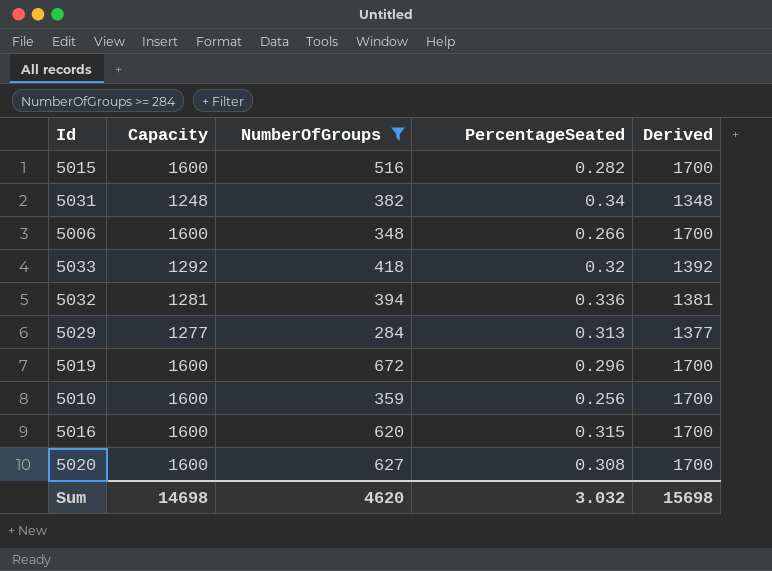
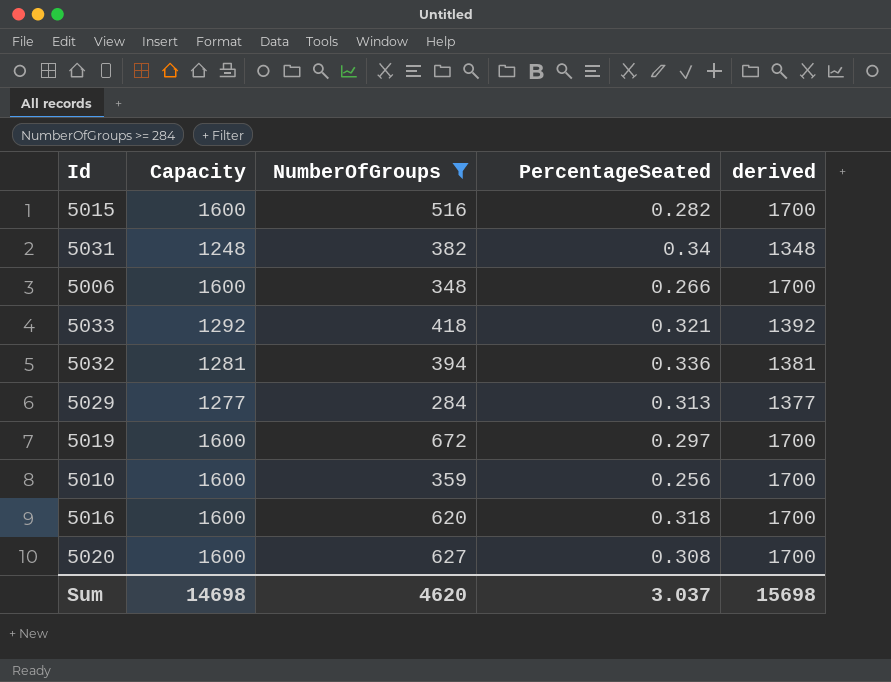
column name: Derived -> derived
5033 | PercentageSeated: 0.32 -> 0.321
5019 | PercentageSeated: 0.296 -> 0.297
5016 | PercentageSeated: 0.315 -> 0.318
Sum | PercentageSeated: 3.032 -> 3.037

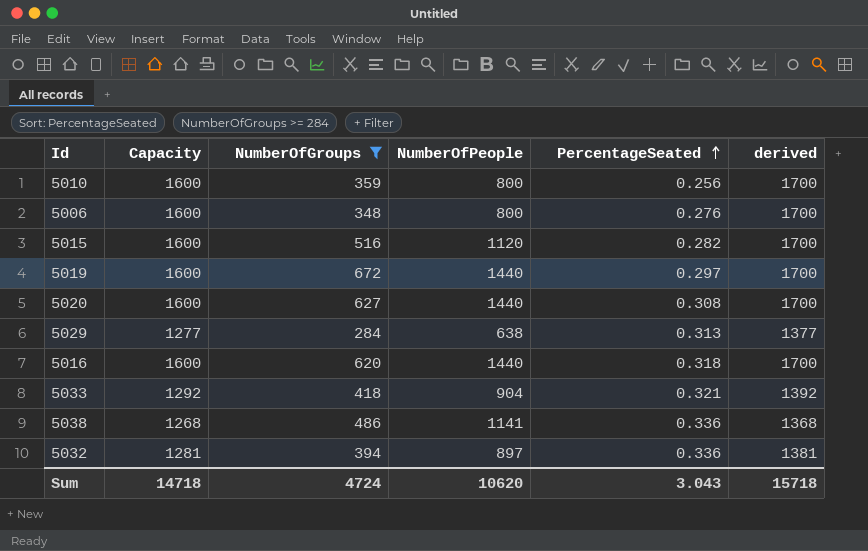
row order: none -> PercentageSeated ascending
column NumberOfPeople | position: none -> 4
row 5031: 1248 | 382 | 0.34 | 1348 -> none
5006 | PercentageSeated: 0.266 -> 0.276
row 5038: none -> 1268 | 486 | 1141 | 0.336 | 1368
Sum | Capacity: 14698 -> 14718
Sum | NumberOfGroups: 4620 -> 4724
Sum | PercentageSeated: 3.037 -> 3.043
Sum | derived: 15698 -> 15718

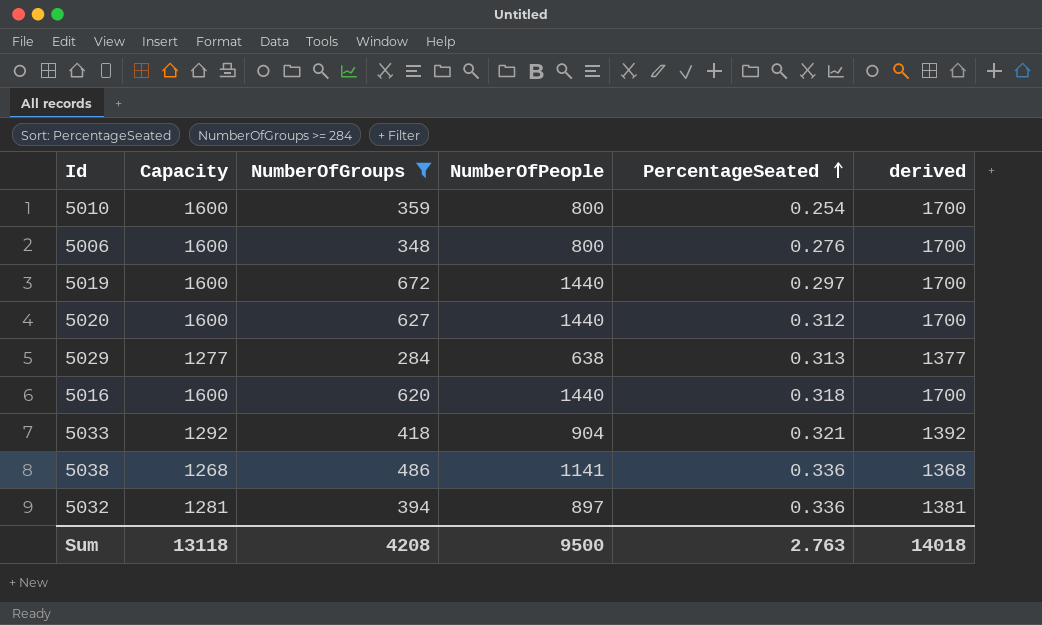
row 5015: 1600 | 516 | 1120 | 0.282 | 1700 -> none
5010 | PercentageSeated: 0.256 -> 0.254
5020 | PercentageSeated: 0.308 -> 0.312
Sum | Capacity: 14718 -> 13118
Sum | NumberOfGroups: 4724 -> 4208
Sum | NumberOfPeople: 10620 -> 9500
Sum | PercentageSeated: 3.043 -> 2.763
Sum | derived: 15718 -> 14018

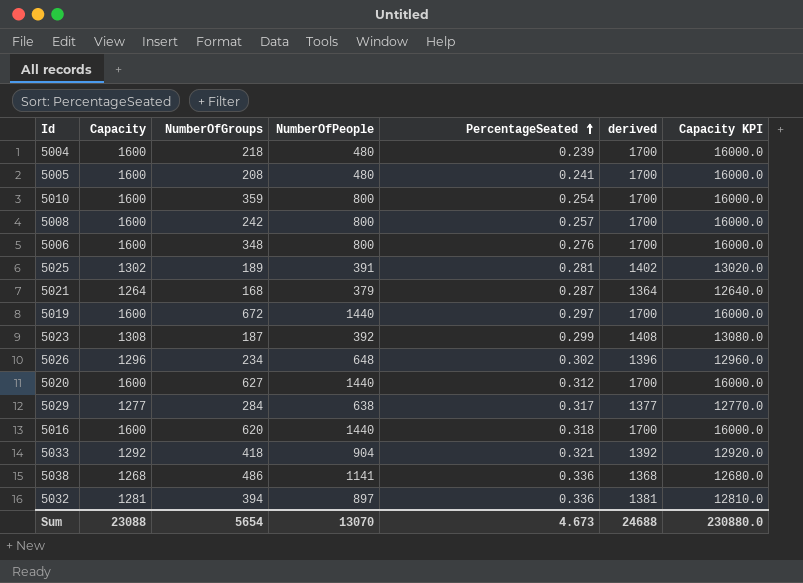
filter: NumberOfGroups >= 284 -> none
column Capacity KPI | formula: none -> [Capacity] * 10
5029 | PercentageSeated: 0.313 -> 0.317
Sum | Capacity: 13118 -> 23088
Sum | NumberOfGroups: 4208 -> 5654
Sum | NumberOfPeople: 9500 -> 13070
Sum | PercentageSeated: 2.763 -> 4.673
Sum | derived: 14018 -> 24688

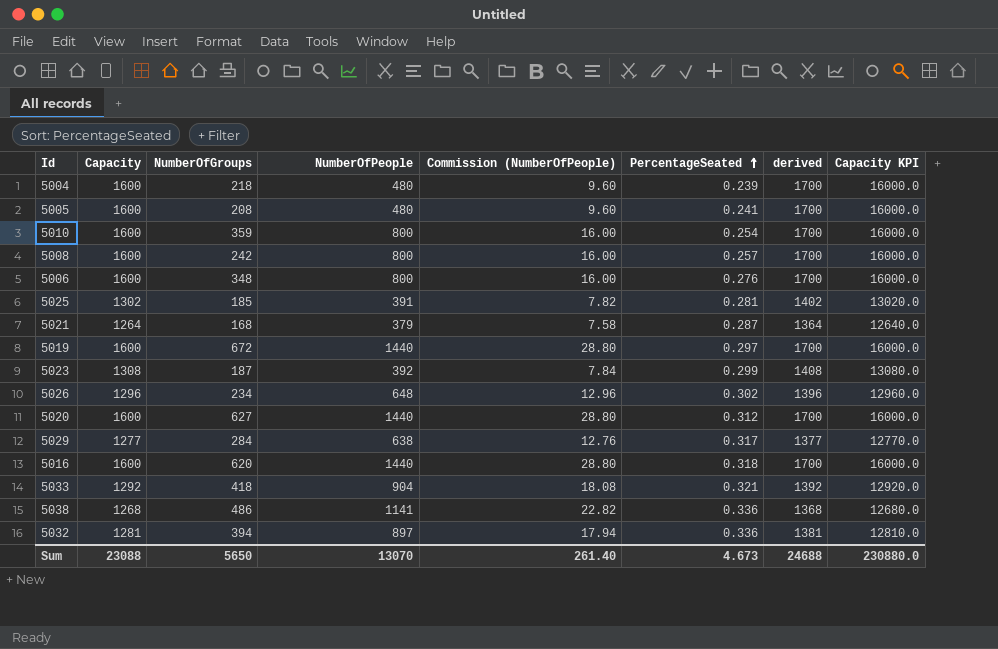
column Commission (NumberOfPeople) | formula: none -> [NumberOfPeople] * 0.02
5025 | NumberOfGroups: 189 -> 185
Sum | NumberOfGroups: 5654 -> 5650

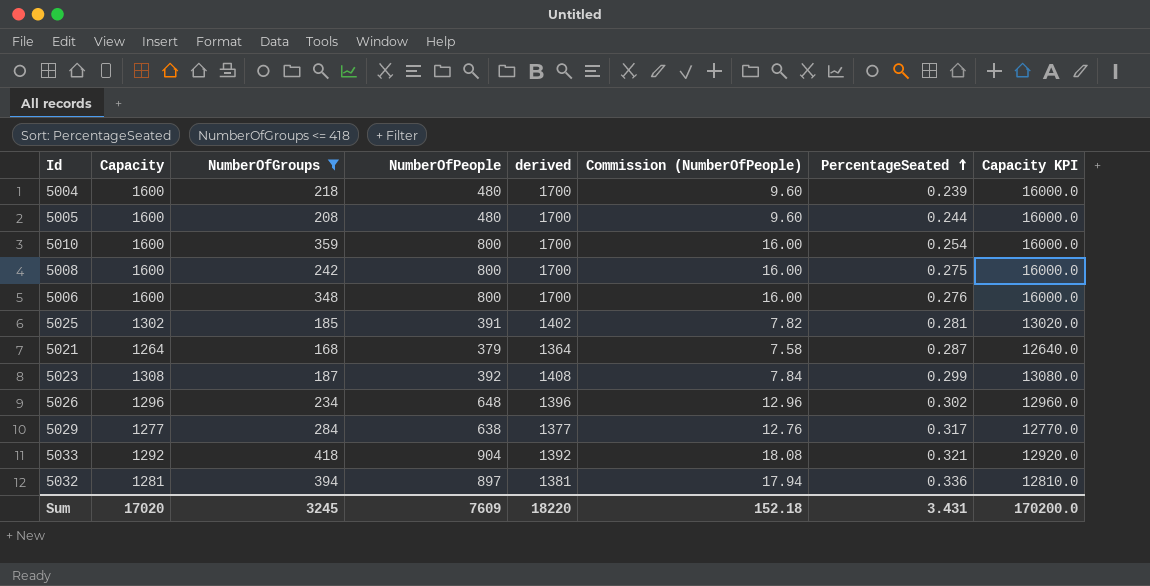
filter: none -> NumberOfGroups <= 418
column derived | position: 7 -> 5
5005 | PercentageSeated: 0.241 -> 0.244
5008 | PercentageSeated: 0.257 -> 0.275
Sum | Capacity: 23088 -> 17020
Sum | NumberOfGroups: 5650 -> 3245
Sum | NumberOfPeople: 13070 -> 7609
Sum | derived: 24688 -> 18220
Sum | Commission (NumberOfPeople): 261.40 -> 152.18
Sum | PercentageSeated: 4.673 -> 3.431
Sum | Capacity KPI: 230880.0 -> 170200.0

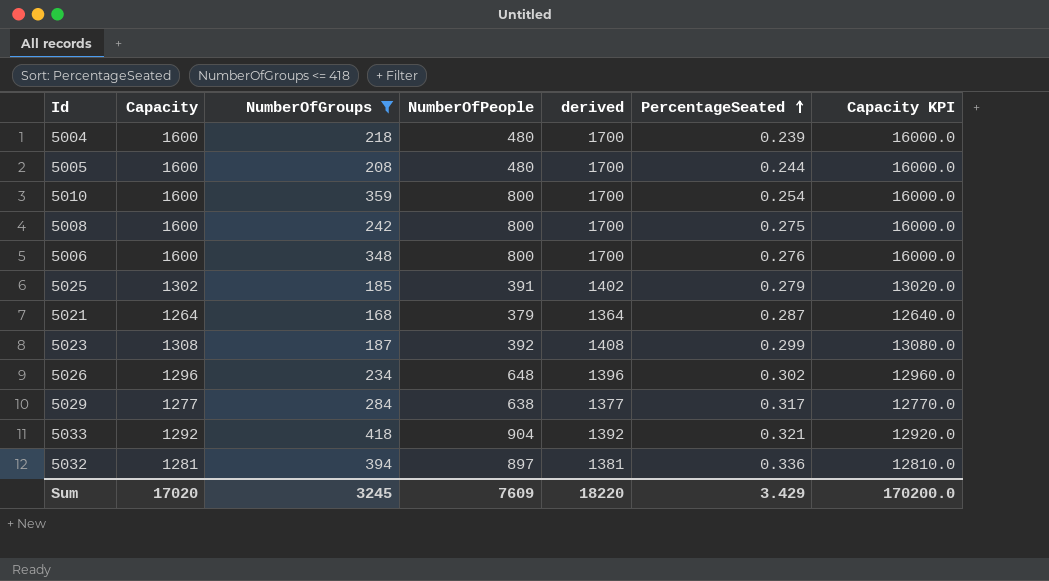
column Commission (NumberOfPeople) | formula: [NumberOfPeople] * 0.02 -> none
5025 | PercentageSeated: 0.281 -> 0.279
Sum | PercentageSeated: 3.431 -> 3.429

